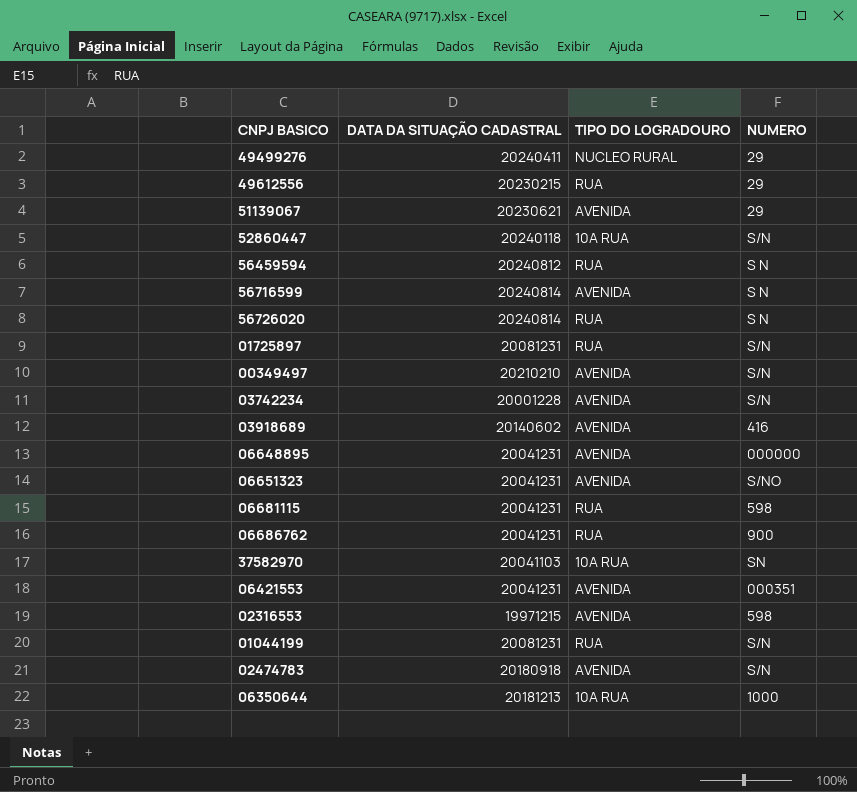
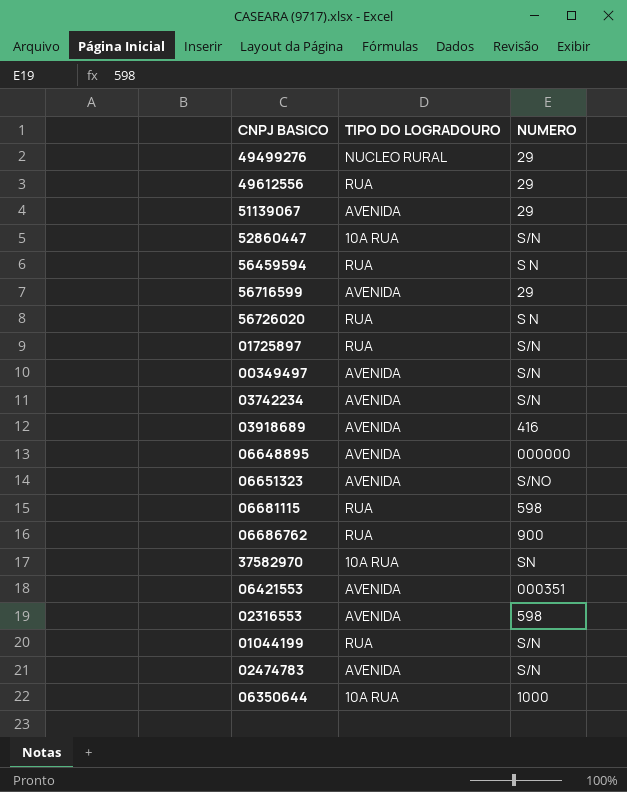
column DATA DA SITUAÇÃO CADASTRAL | position: 2 -> none
56716599 | NUMERO: S N -> 29

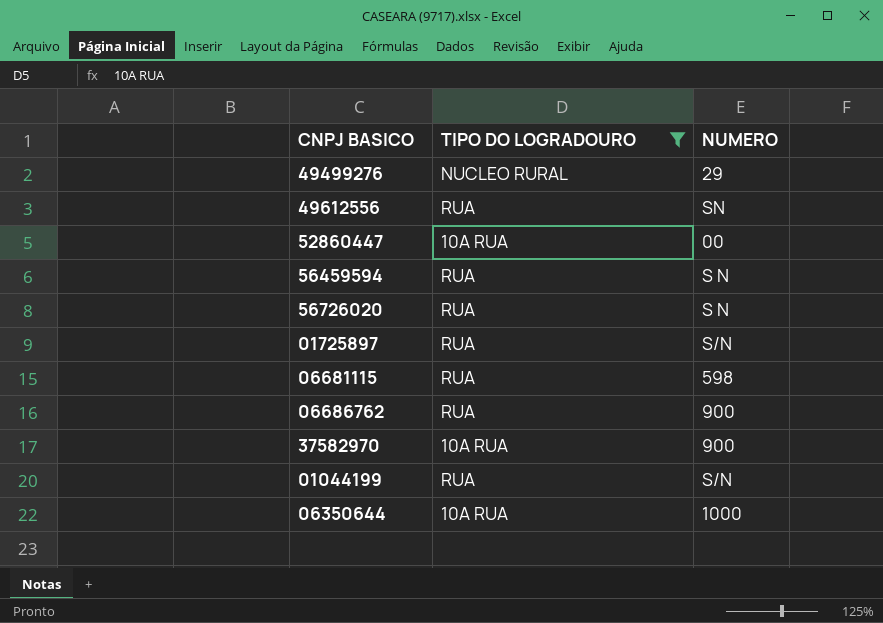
filter: none -> TIPO DO LOGRADOURO != AVENIDA
49612556 | NUMERO: 29 -> SN
52860447 | NUMERO: S/N -> 00
37582970 | NUMERO: SN -> 900

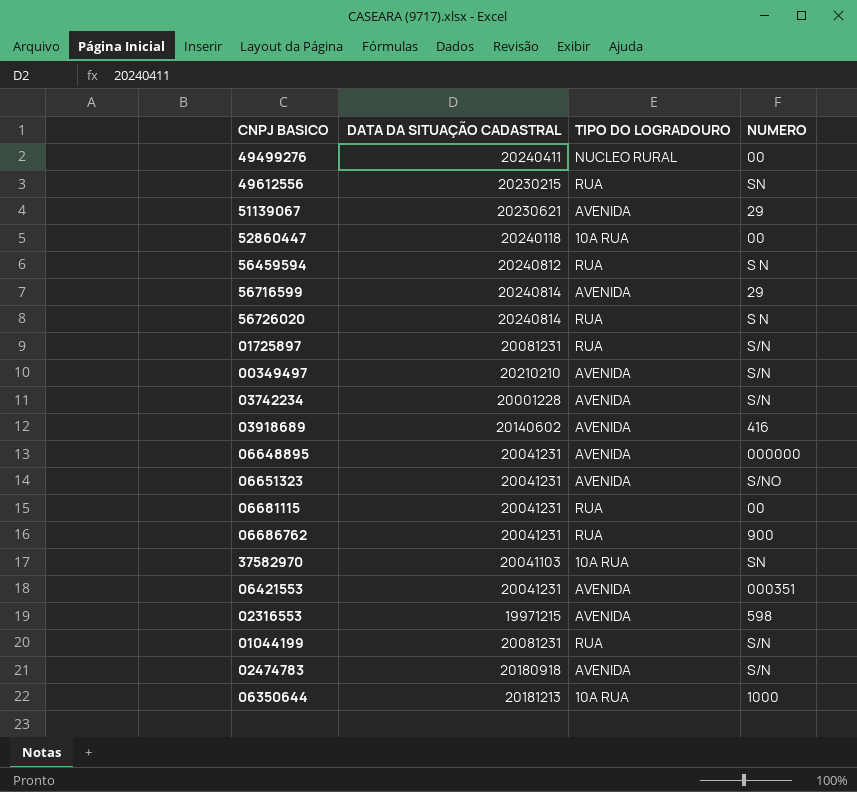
filter: TIPO DO LOGRADOURO != AVENIDA -> none
column DATA DA SITUAÇÃO CADASTRAL | position: none -> 2
49499276 | NUMERO: 29 -> 00
06681115 | NUMERO: 598 -> 00
37582970 | NUMERO: 900 -> SN

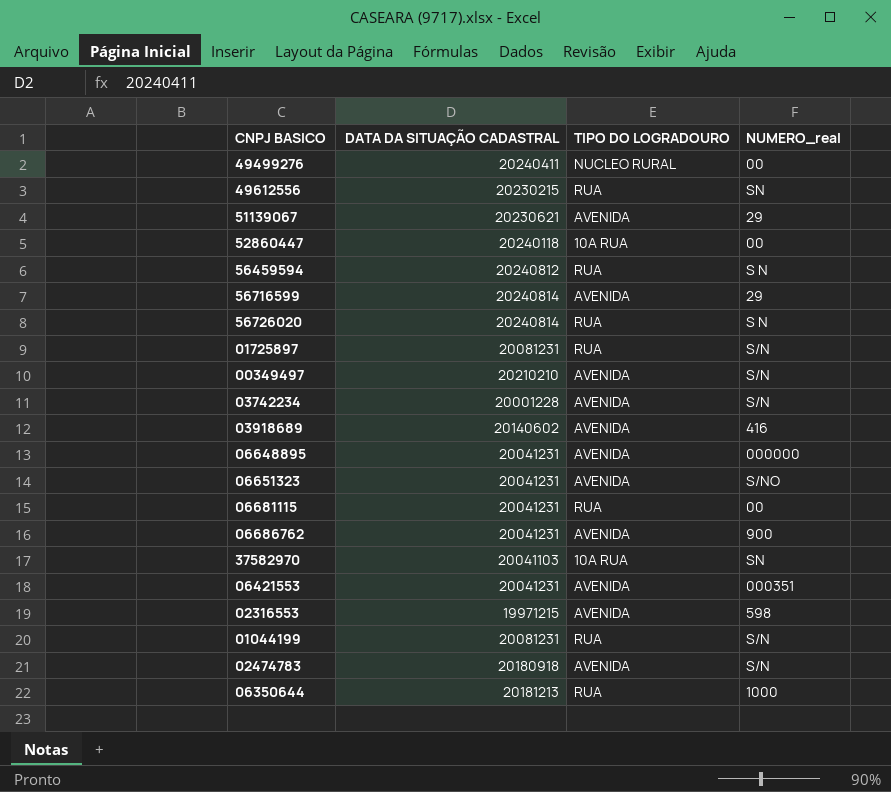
column name: NUMERO -> NUMERO_real
06686762 | TIPO DO LOGRADOURO: RUA -> AVENIDA
06350644 | TIPO DO LOGRADOURO: 10A RUA -> RUA

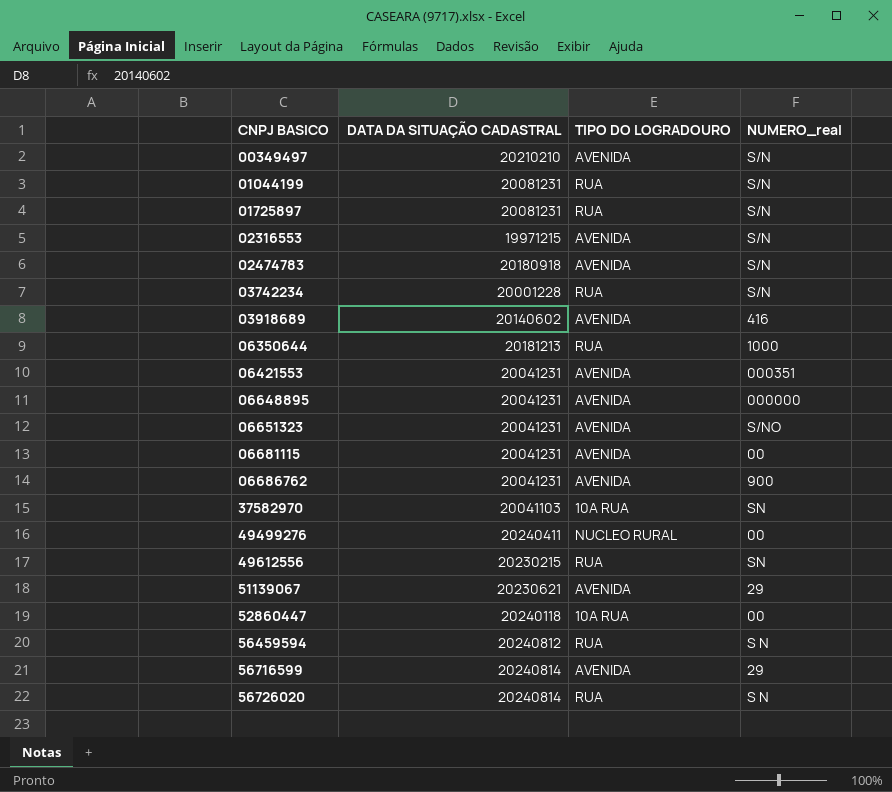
row order: none -> CNPJ BASICO ascending
02316553 | NUMERO_real: 598 -> S/N
03742234 | TIPO DO LOGRADOURO: AVENIDA -> RUA
06681115 | TIPO DO LOGRADOURO: RUA -> AVENIDA

